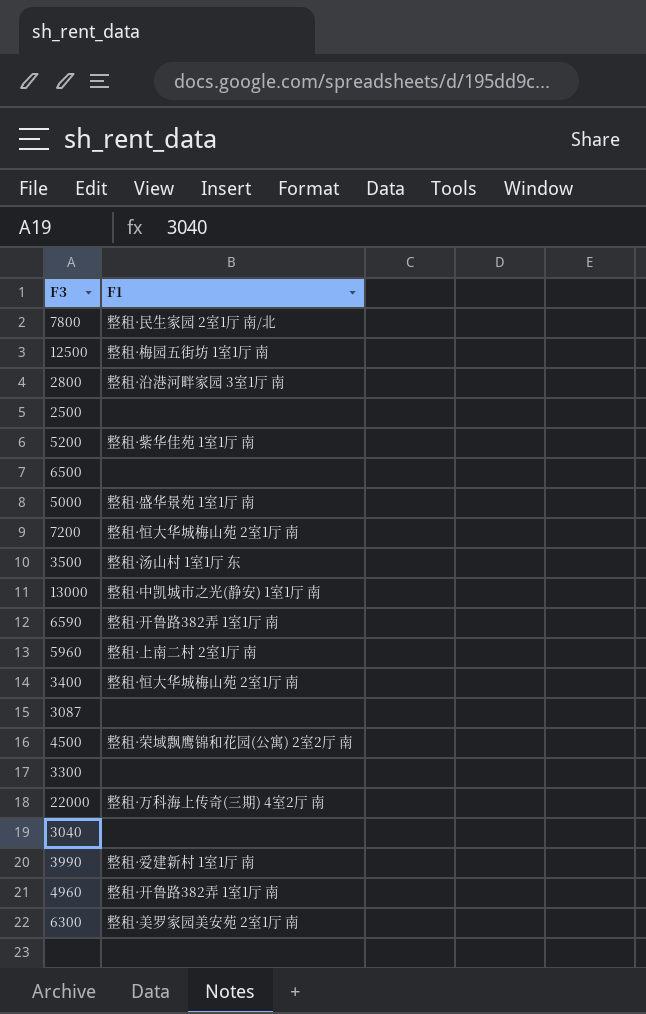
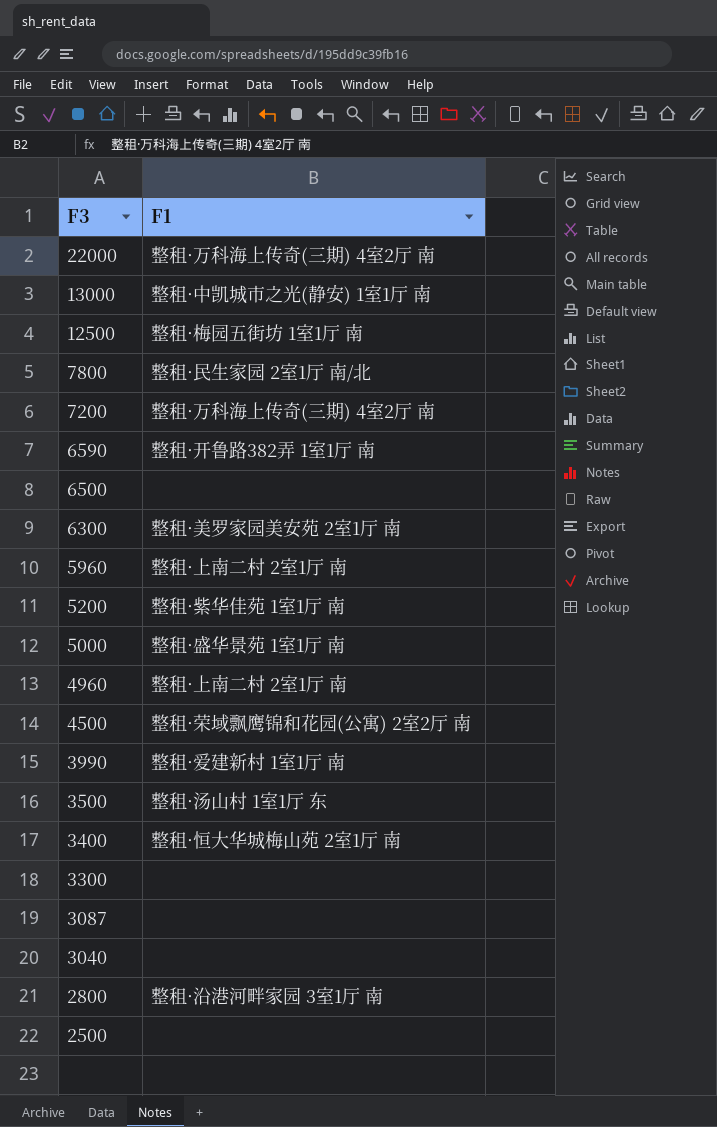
row order: none -> F3 descending
7200 | F1: 整租·恒大华城梅山苑 2室1厅 南 -> 整租·万科海上传奇(三期) 4室2厅 南
4960 | F1: 整租·开鲁路382弄 1室1厅 南 -> 整租·上南二村 2室1厅 南

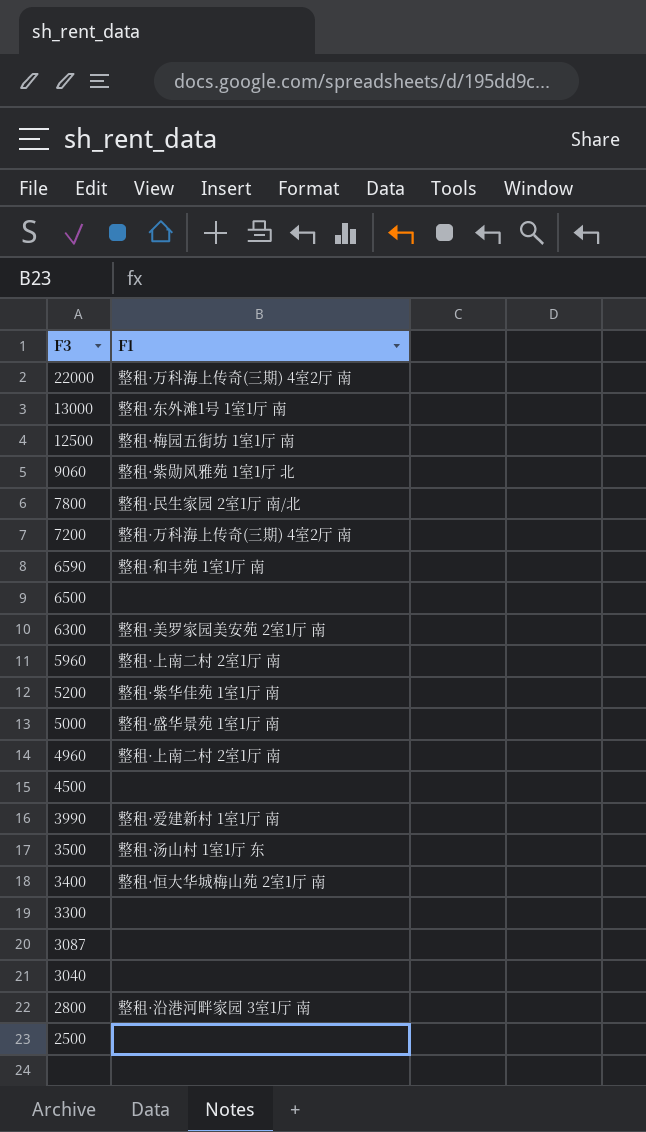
13000 | F1: 整租·中凯城市之光(静安) 1室1厅 南 -> 整租·东外滩1号 1室1厅 南
row 9060: none -> 整租·紫勋风雅苑 1室1厅 北
6590 | F1: 整租·开鲁路382弄 1室1厅 南 -> 整租·和丰苑 1室1厅 南
4500 | F1: 整租·荣域飘鹰锦和花园(公寓) 2室2厅 南 -> none

